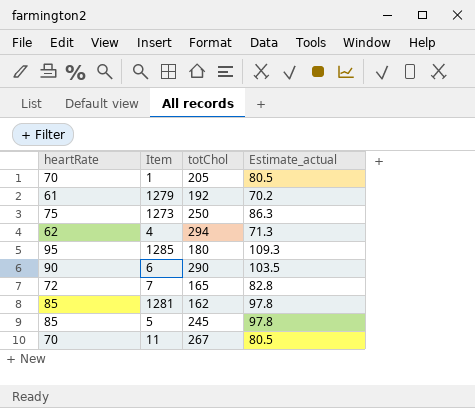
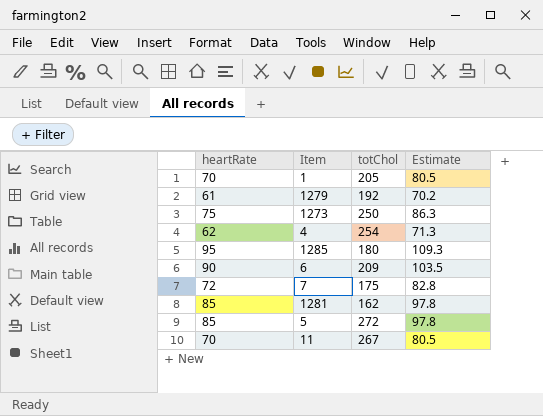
column name: Estimate_actual -> Estimate
4 | totChol: 294 -> 254
6 | totChol: 290 -> 209
7 | totChol: 165 -> 175
5 | totChol: 245 -> 272

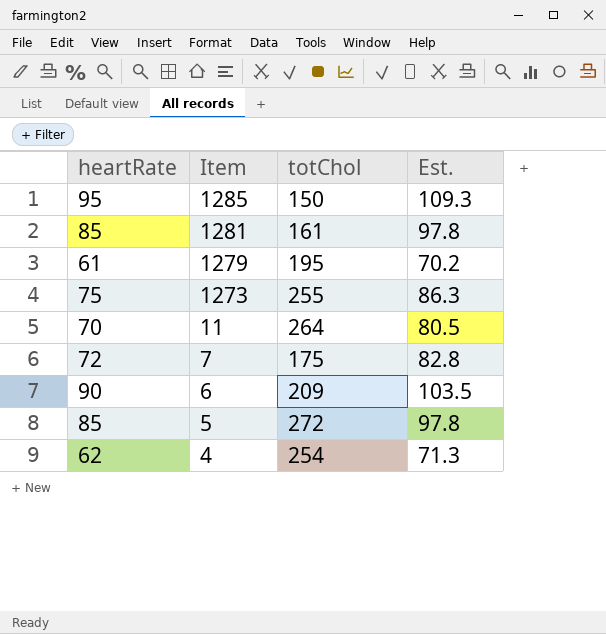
row order: none -> Item descending
column name: Estimate -> Est.
row 1: 70 | 205 | 80.5 -> none
1285 | totChol: 180 -> 150
1281 | totChol: 162 -> 161
1279 | totChol: 192 -> 195
1273 | totChol: 250 -> 255
11 | totChol: 267 -> 264

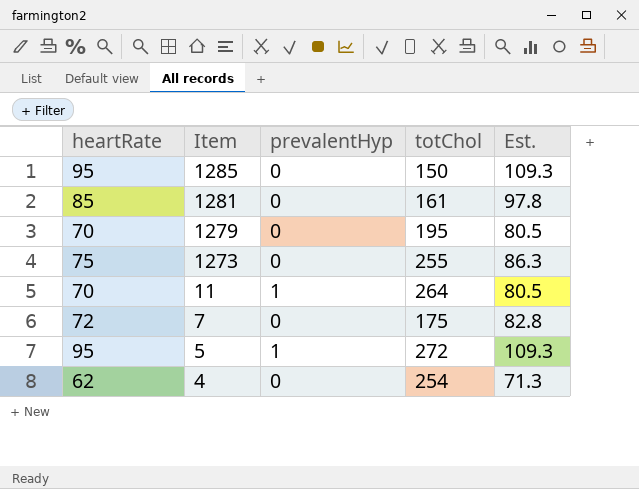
column prevalentHyp | position: none -> 3
row 6: 90 | 209 | 103.5 -> none
1279 | heartRate: 61 -> 70
1279 | Est.: 70.2 -> 80.5
5 | heartRate: 85 -> 95
5 | Est.: 97.8 -> 109.3

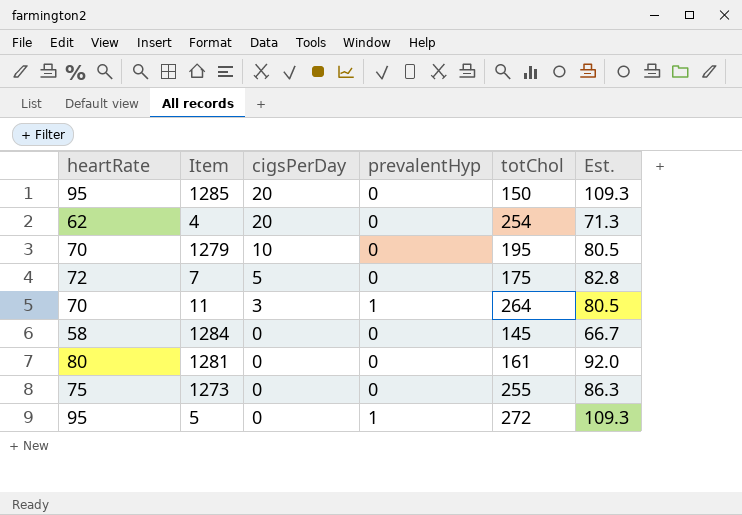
row order: Item descending -> cigsPerDay descending
column cigsPerDay | position: none -> 3
row 1284: none -> 58 | 0 | 0 | 145 | 66.7
1281 | heartRate: 85 -> 80
1281 | Est.: 97.8 -> 92.0

